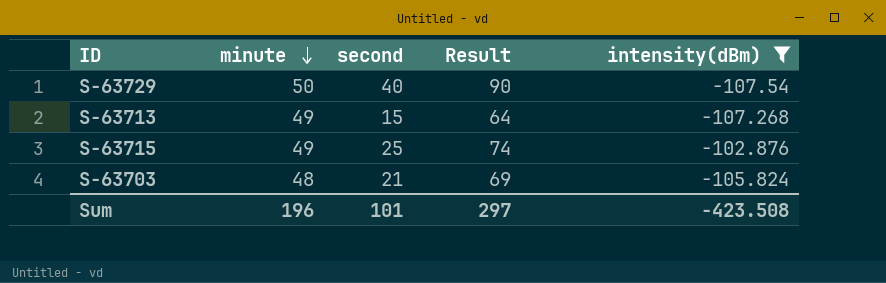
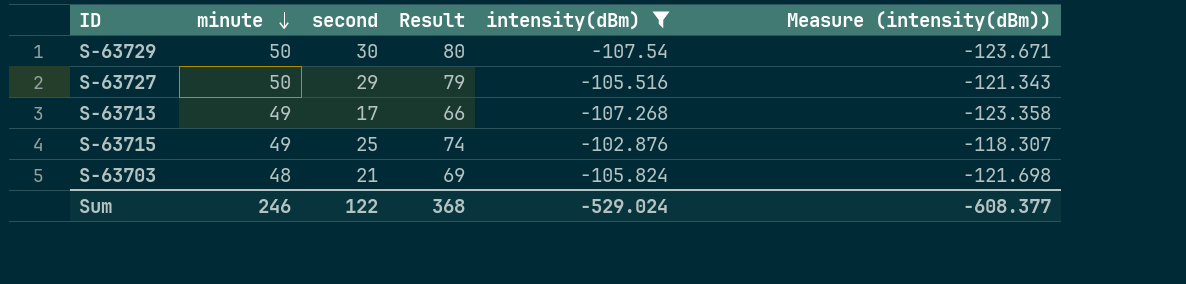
column Measure (intensity(dBm)) | formula: none -> [intensity(dBm)] * 1.15
S-63729 | second: 40 -> 30
S-63729 | Result: 90 -> 80
row S-63727: none -> 50 | 29 | 79 | -105.516 | -121.343
S-63713 | second: 15 -> 17
S-63713 | Result: 64 -> 66
Sum | minute: 196 -> 246
Sum | second: 101 -> 122
Sum | Result: 297 -> 368
Sum | intensity(dBm): -423.508 -> -529.024

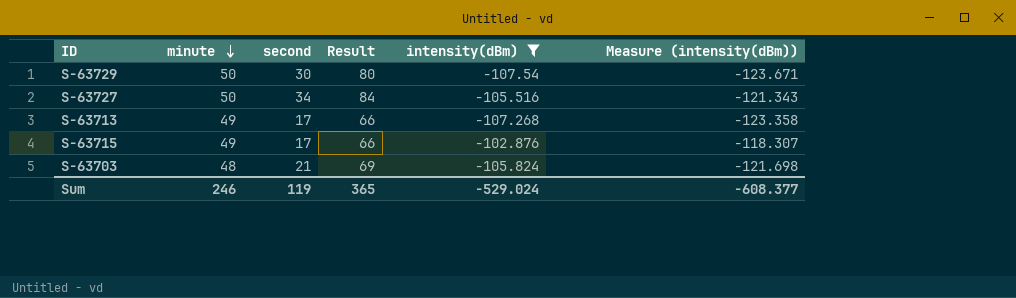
S-63727 | second: 29 -> 34
S-63727 | Result: 79 -> 84
S-63715 | second: 25 -> 17
S-63715 | Result: 74 -> 66
Sum | second: 122 -> 119
Sum | Result: 368 -> 365

